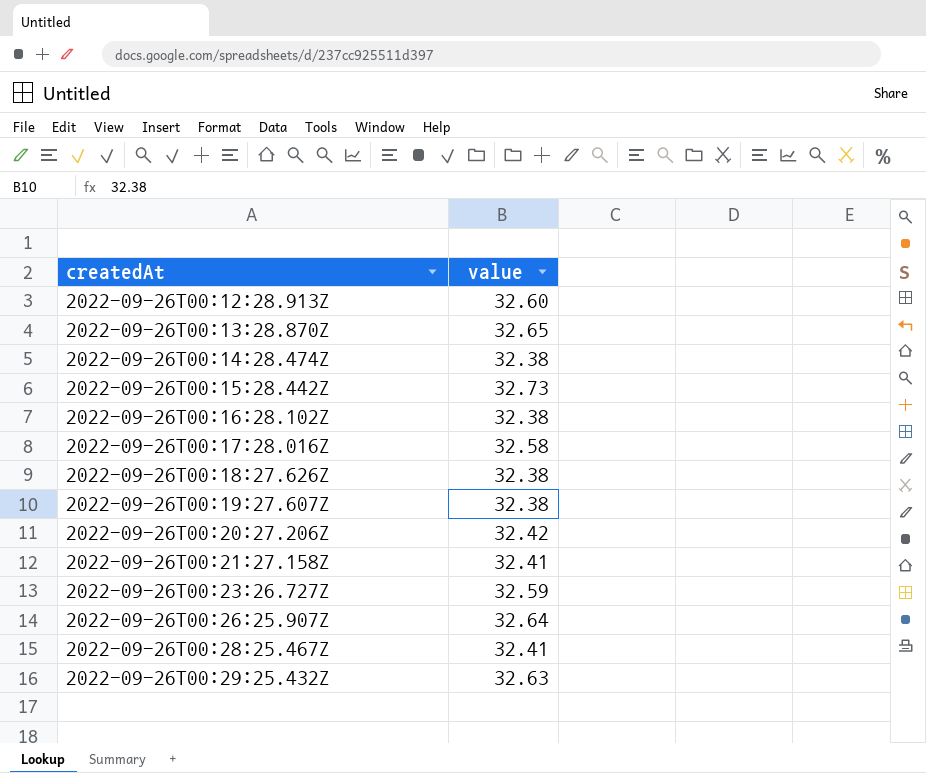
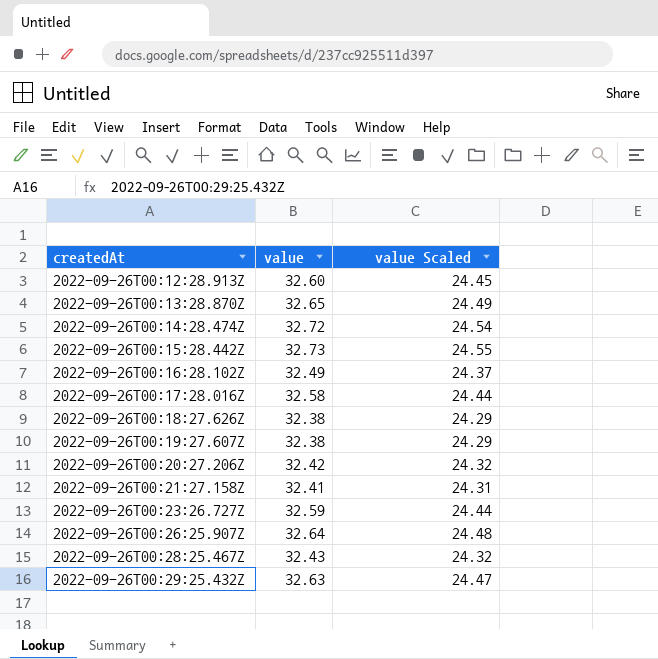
column value Scaled | formula: none -> [value] * 0.75
2022-09-26T00:14:28.474Z | value: 32.38 -> 32.72
2022-09-26T00:16:28.102Z | value: 32.38 -> 32.49
2022-09-26T00:28:25.467Z | value: 32.41 -> 32.43

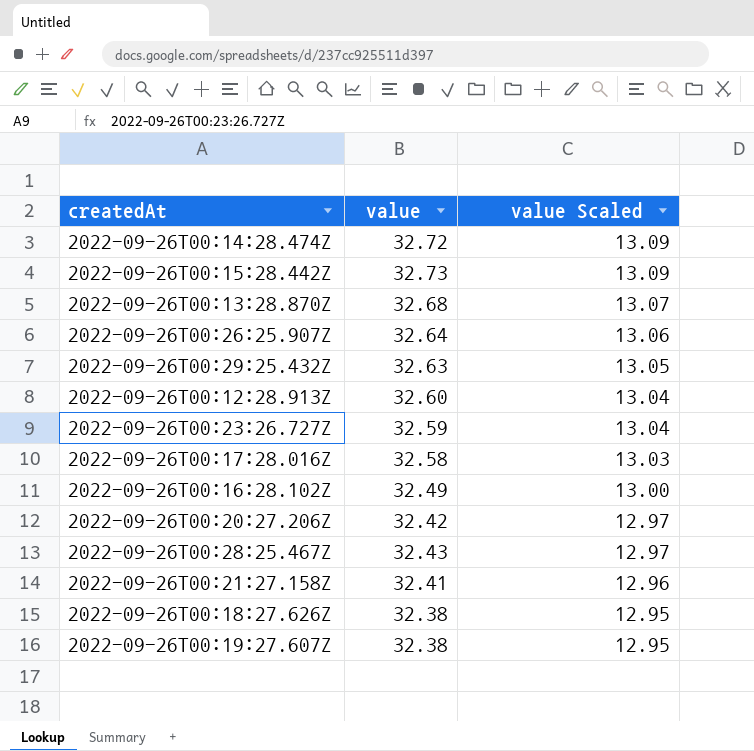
row order: createdAt ascending -> value Scaled descending
column value Scaled | formula: [value] * 0.75 -> [value] * 0.4
2022-09-26T00:13:28.870Z | value: 32.65 -> 32.68

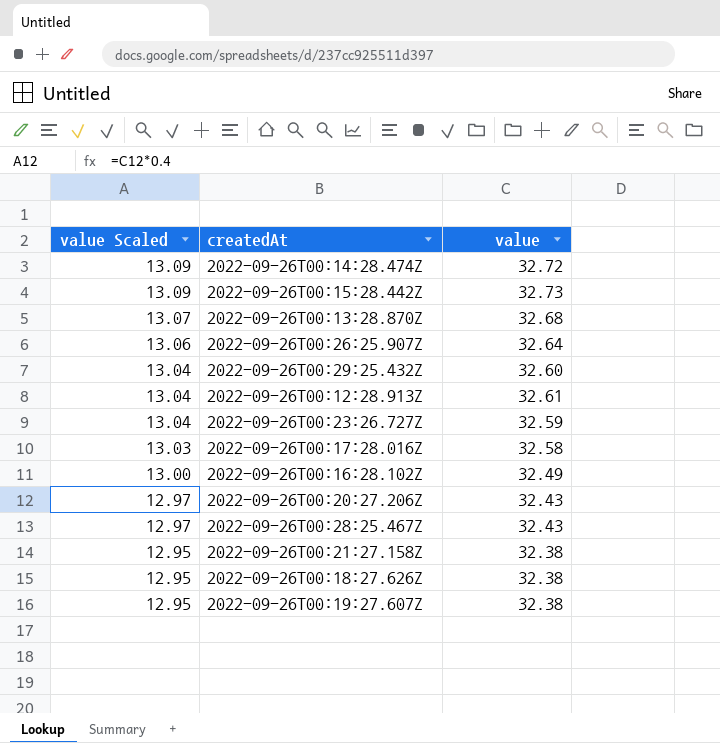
column value Scaled | position: 3 -> 1
2022-09-26T00:29:25.432Z | value Scaled: 13.05 -> 13.04
2022-09-26T00:29:25.432Z | value: 32.63 -> 32.60
2022-09-26T00:12:28.913Z | value: 32.60 -> 32.61
2022-09-26T00:20:27.206Z | value: 32.42 -> 32.43
2022-09-26T00:21:27.158Z | value Scaled: 12.96 -> 12.95
2022-09-26T00:21:27.158Z | value: 32.41 -> 32.38

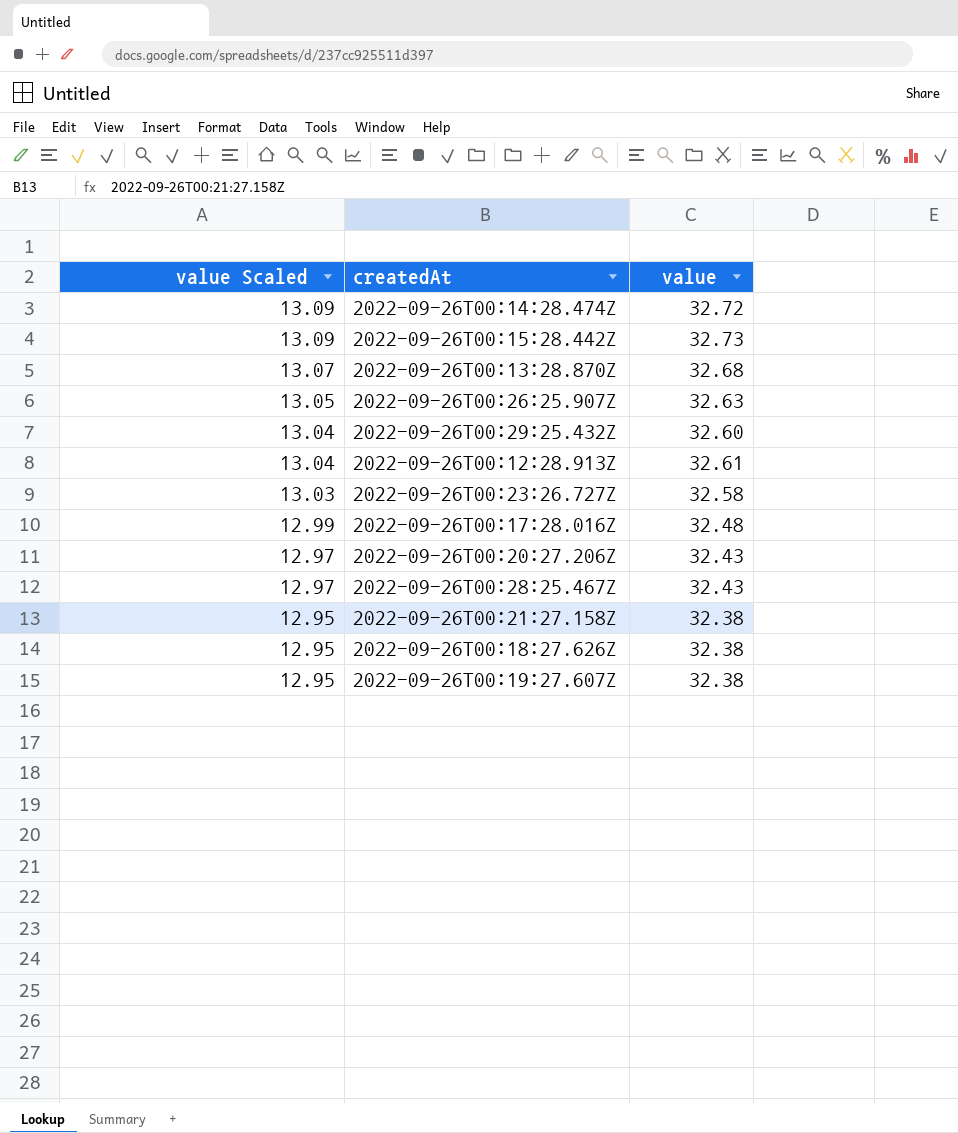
row 2022-09-26T00:16:28.102Z: 13.00 | 32.49 -> none
2022-09-26T00:26:25.907Z | value Scaled: 13.06 -> 13.05
2022-09-26T00:26:25.907Z | value: 32.64 -> 32.63
2022-09-26T00:23:26.727Z | value Scaled: 13.04 -> 13.03
2022-09-26T00:23:26.727Z | value: 32.59 -> 32.58
2022-09-26T00:17:28.016Z | value Scaled: 13.03 -> 12.99
2022-09-26T00:17:28.016Z | value: 32.58 -> 32.48

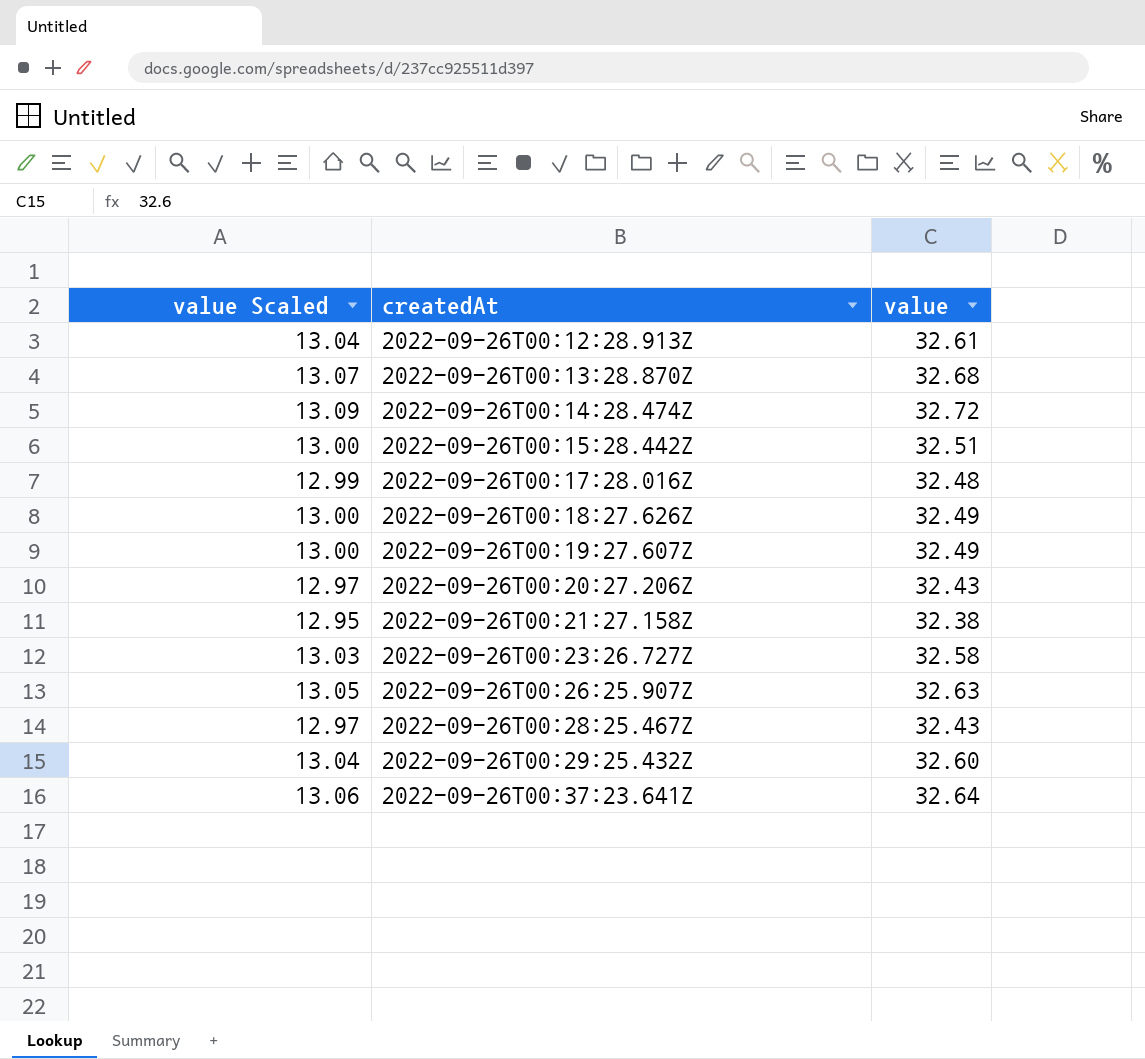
row order: value Scaled descending -> createdAt ascending
2022-09-26T00:15:28.442Z | value Scaled: 13.09 -> 13.00
2022-09-26T00:15:28.442Z | value: 32.73 -> 32.51
2022-09-26T00:18:27.626Z | value Scaled: 12.95 -> 13.00
2022-09-26T00:18:27.626Z | value: 32.38 -> 32.49
2022-09-26T00:19:27.607Z | value Scaled: 12.95 -> 13.00
2022-09-26T00:19:27.607Z | value: 32.38 -> 32.49
row 2022-09-26T00:37:23.641Z: none -> 13.06 | 32.64

